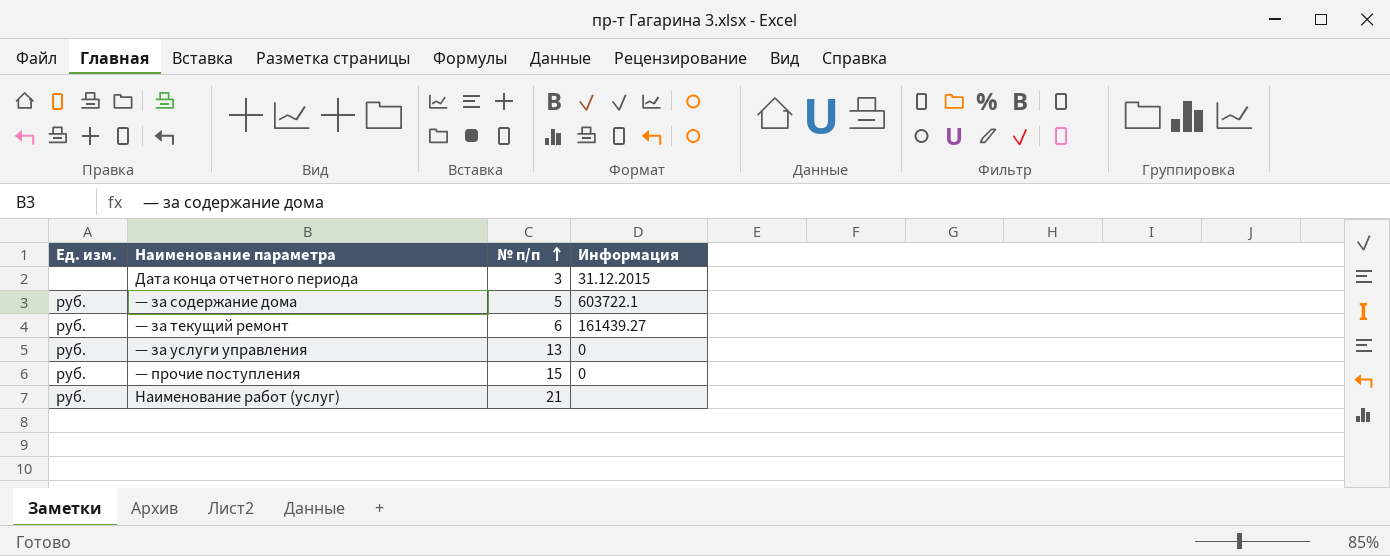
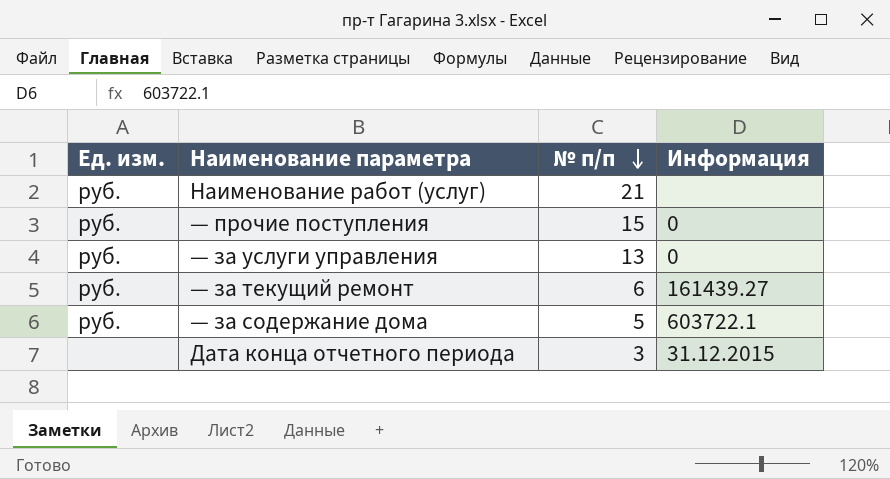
row order: № п/п ascending -> № п/п descending

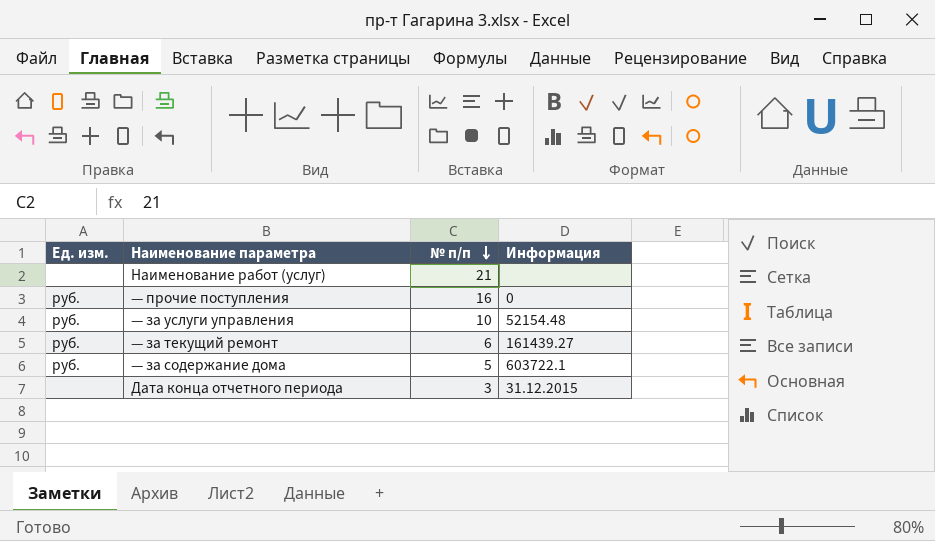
Наименование работ (услуг) | Ед. изм.: руб. -> none
— прочие поступления | № п/п: 15 -> 16
— за услуги управления | № п/п: 13 -> 10
— за услуги управления | Информация: 0 -> 52154.48

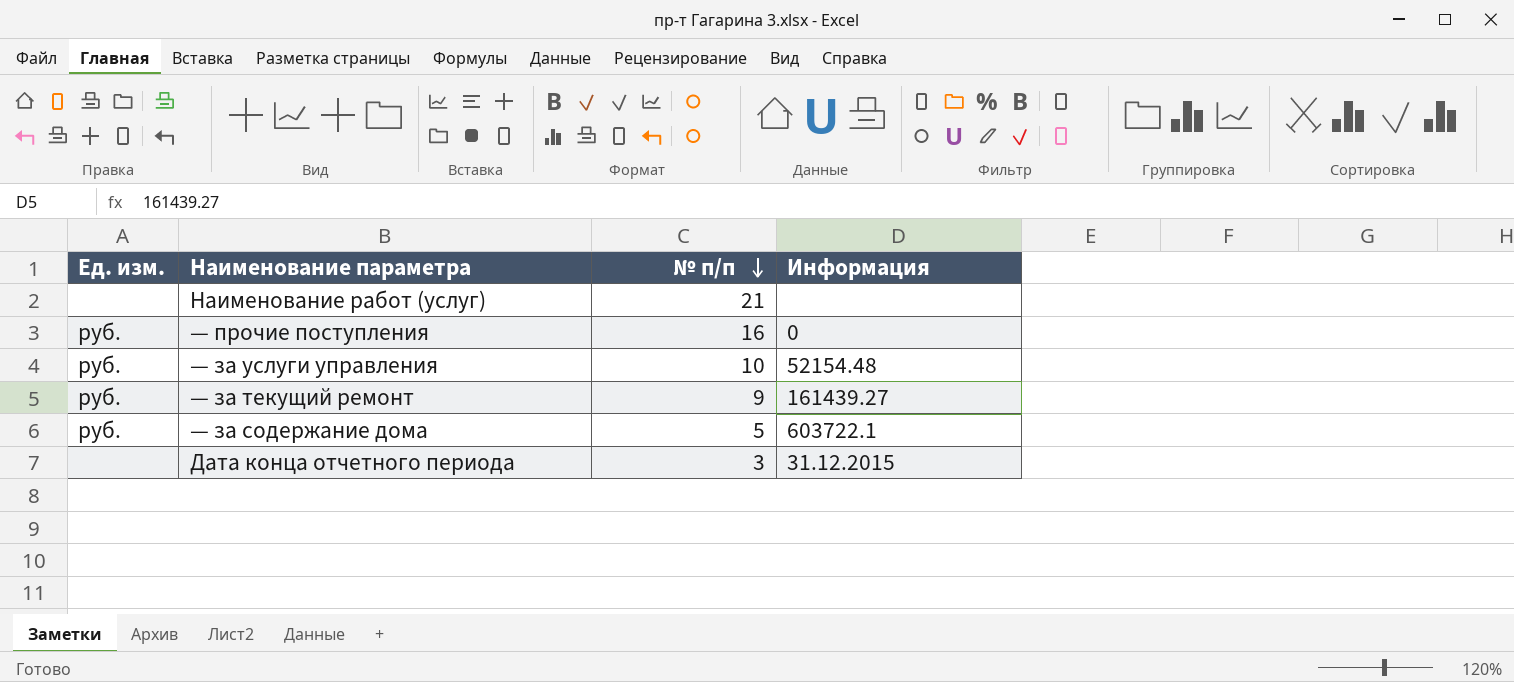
— за текущий ремонт | № п/п: 6 -> 9

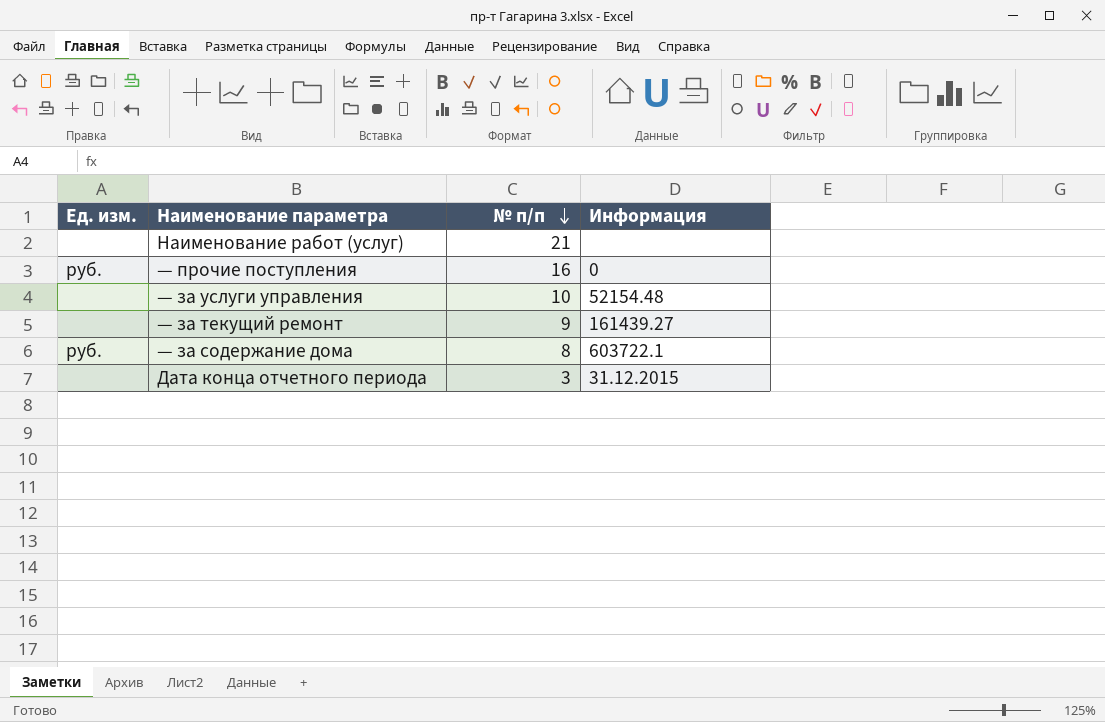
— за услуги управления | Ед. изм.: руб. -> none
— за текущий ремонт | Ед. изм.: руб. -> none
— за содержание дома | № п/п: 5 -> 8

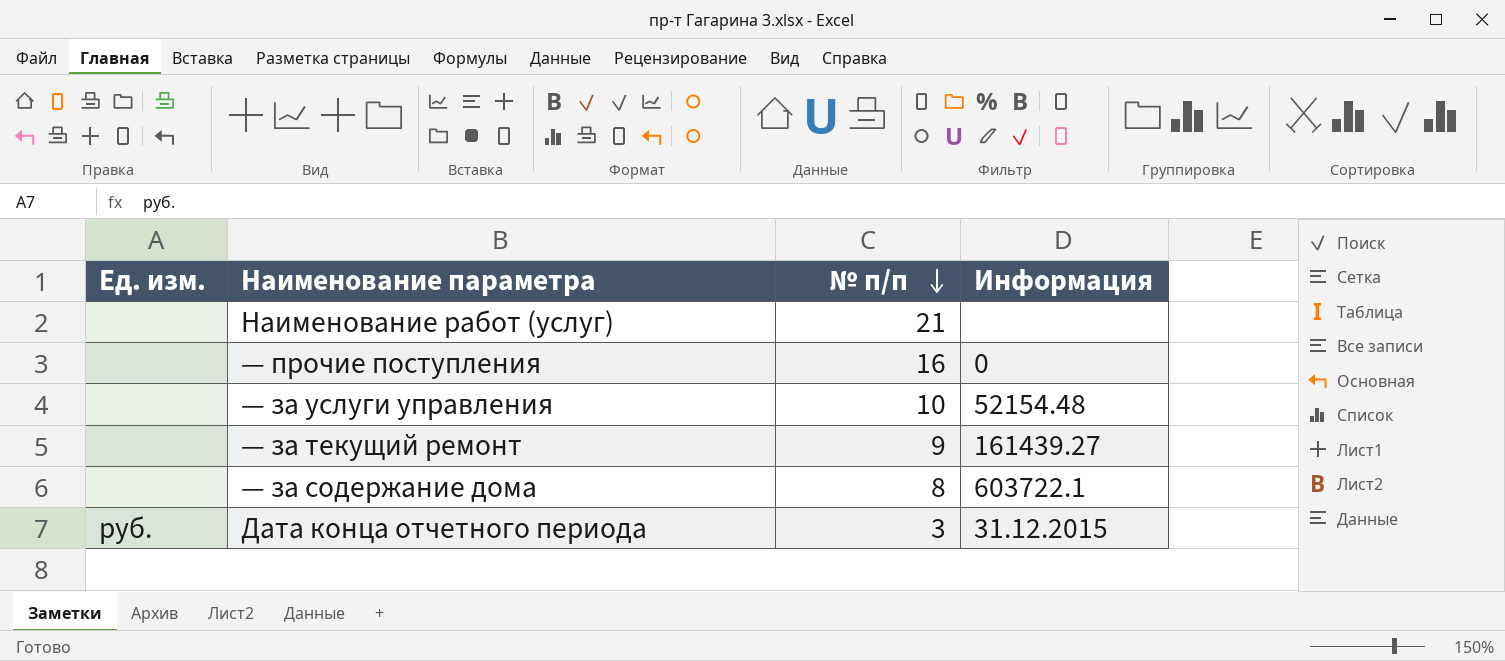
— прочие поступления | Ед. изм.: руб. -> none
— за содержание дома | Ед. изм.: руб. -> none
Дата конца отчетного периода | Ед. изм.: none -> руб.

